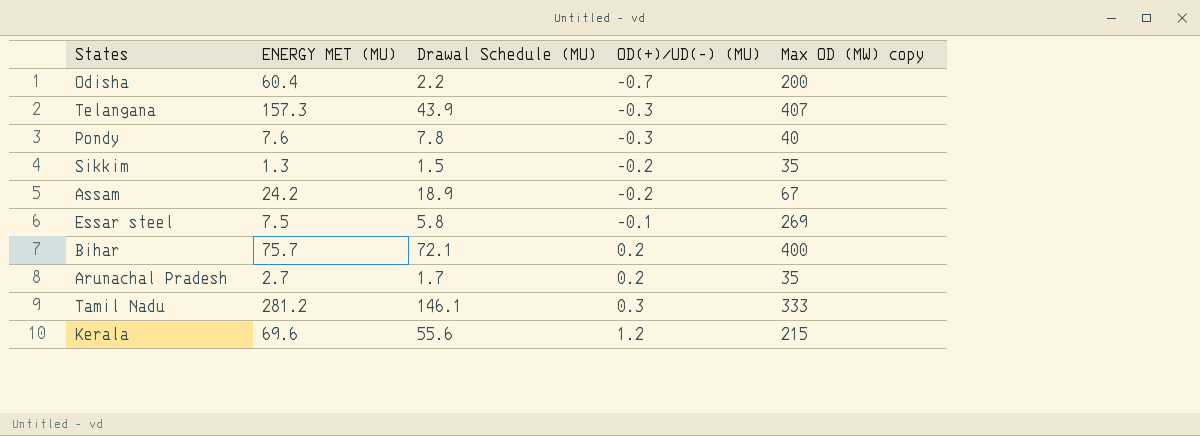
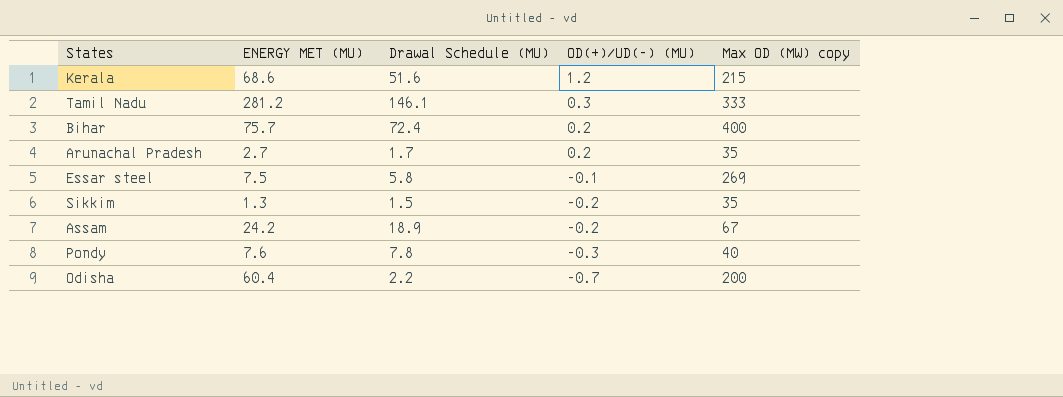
row order: OD(+)/UD(-) (MU) ascending -> OD(+)/UD(-) (MU) descending
row Telangana: 157.3 | 43.9 | -0.3 | 407 -> none
Kerala | ENERGY MET (MU): 69.6 -> 68.6
Kerala | Drawal Schedule (MU): 55.6 -> 51.6
Bihar | Drawal Schedule (MU): 72.1 -> 72.4

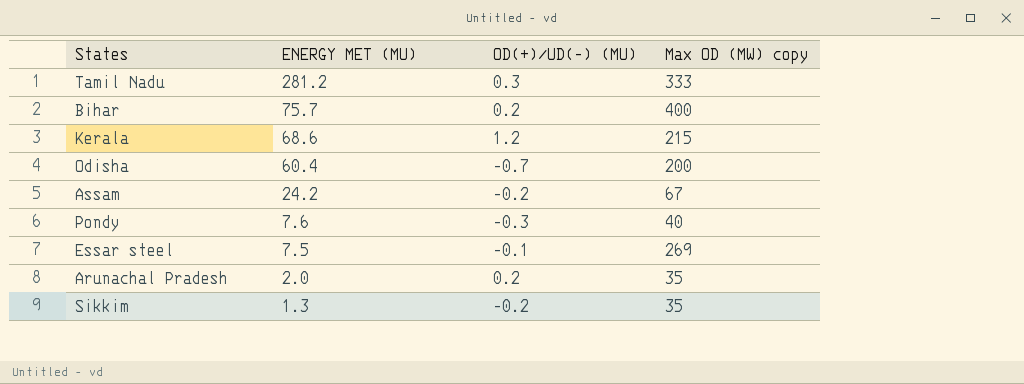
row order: OD(+)/UD(-) (MU) descending -> ENERGY MET (MU) descending
column Drawal Schedule (MU) | position: 3 -> none
Arunachal Pradesh | ENERGY MET (MU): 2.7 -> 2.0

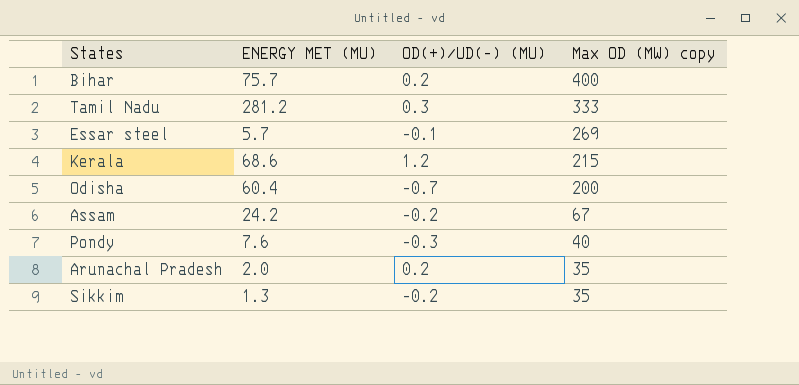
row order: ENERGY MET (MU) descending -> Max OD (MW) copy descending
Essar steel | ENERGY MET (MU): 7.5 -> 5.7

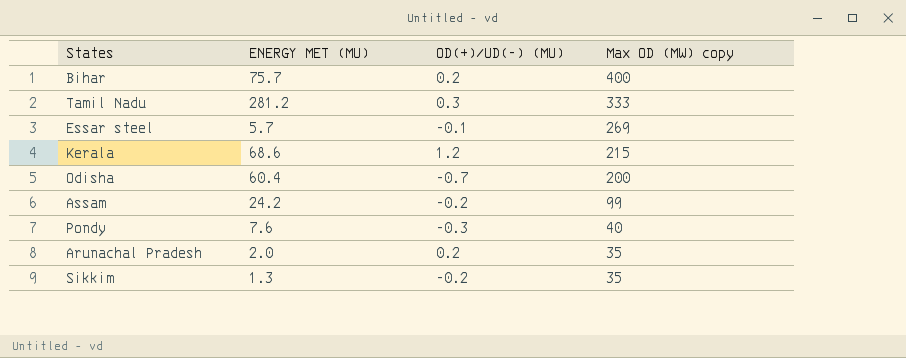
Assam | Max OD (MW) copy: 67 -> 99

